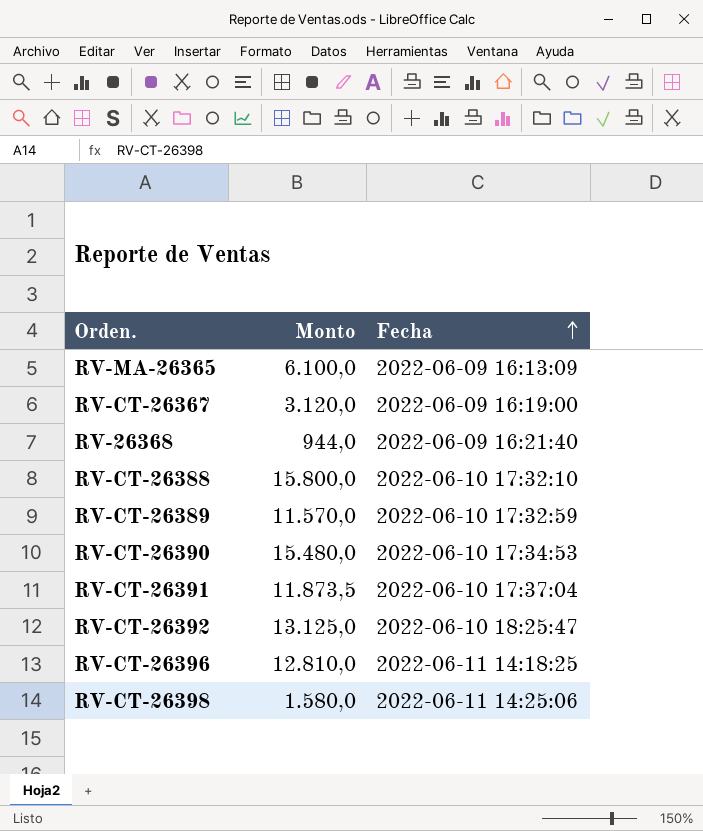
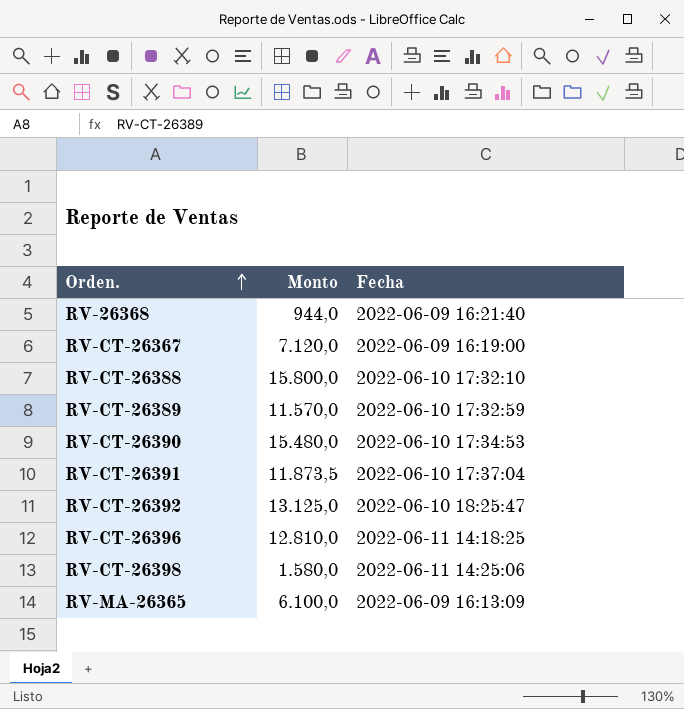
row order: Fecha ascending -> Orden. ascending
RV-CT-26367 | Monto: 3.120,0 -> 7.120,0

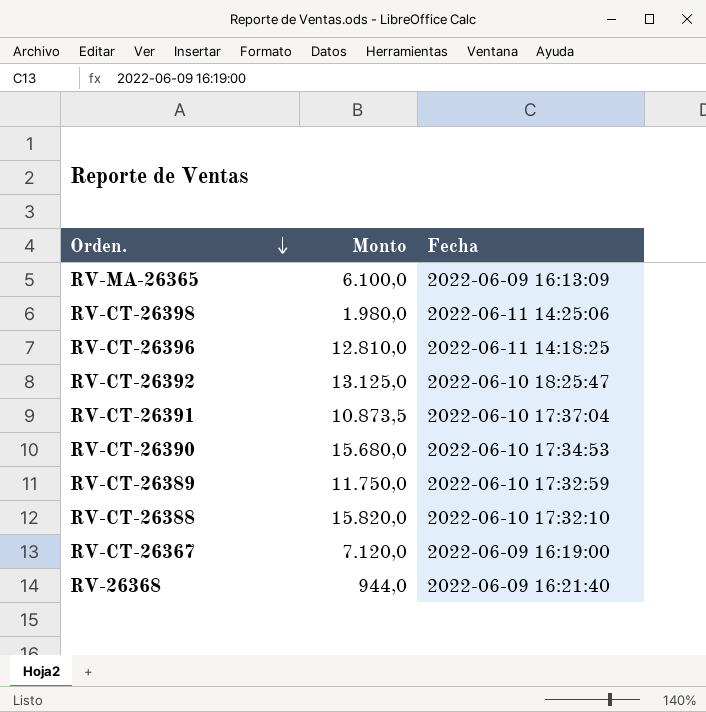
row order: Orden. ascending -> Orden. descending
RV-CT-26398 | Monto: 1.580,0 -> 1.980,0
RV-CT-26391 | Monto: 11.873,5 -> 10.873,5
RV-CT-26390 | Monto: 15.480,0 -> 15.680,0
RV-CT-26389 | Monto: 11.570,0 -> 11.750,0
RV-CT-26388 | Monto: 15.800,0 -> 15.820,0

